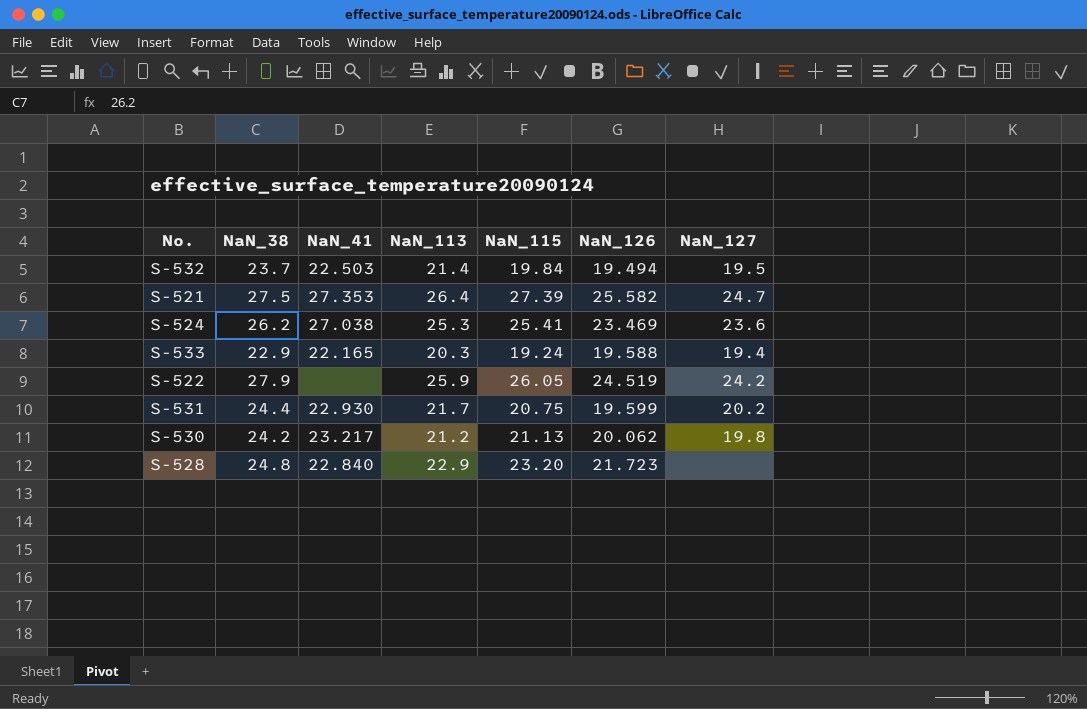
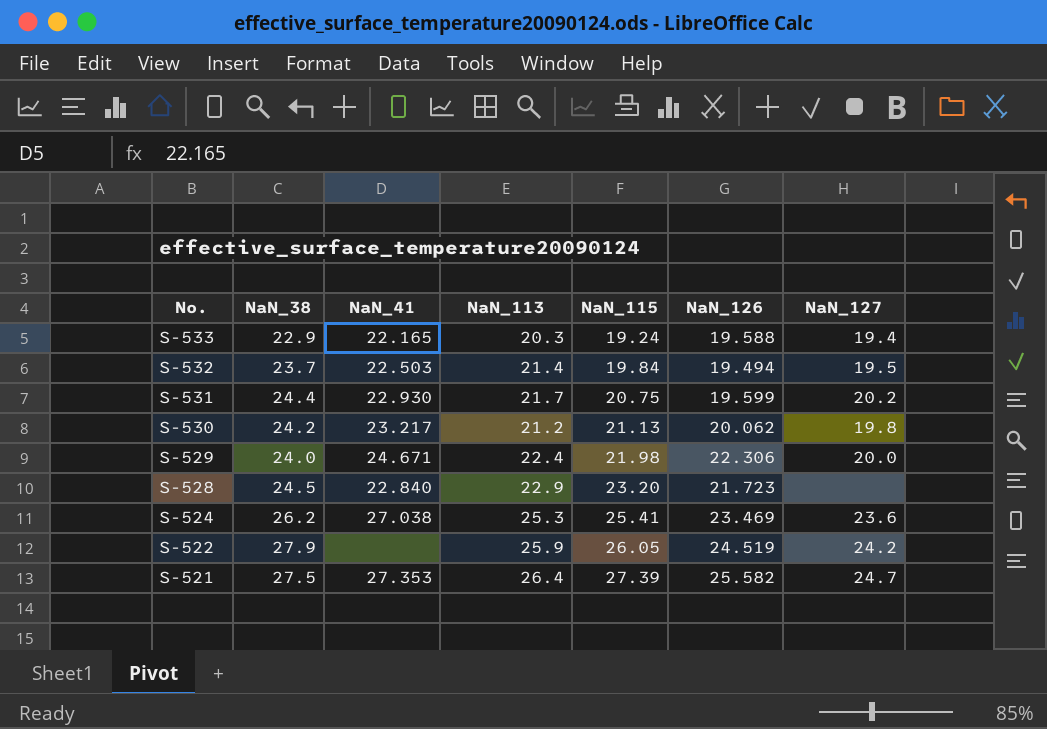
row order: none -> No. descending
row S-529: none -> 24.0 | 24.671 | 22.4 | 21.98 | 22.306 | 20.0
S-528 | NaN_38: 24.8 -> 24.5

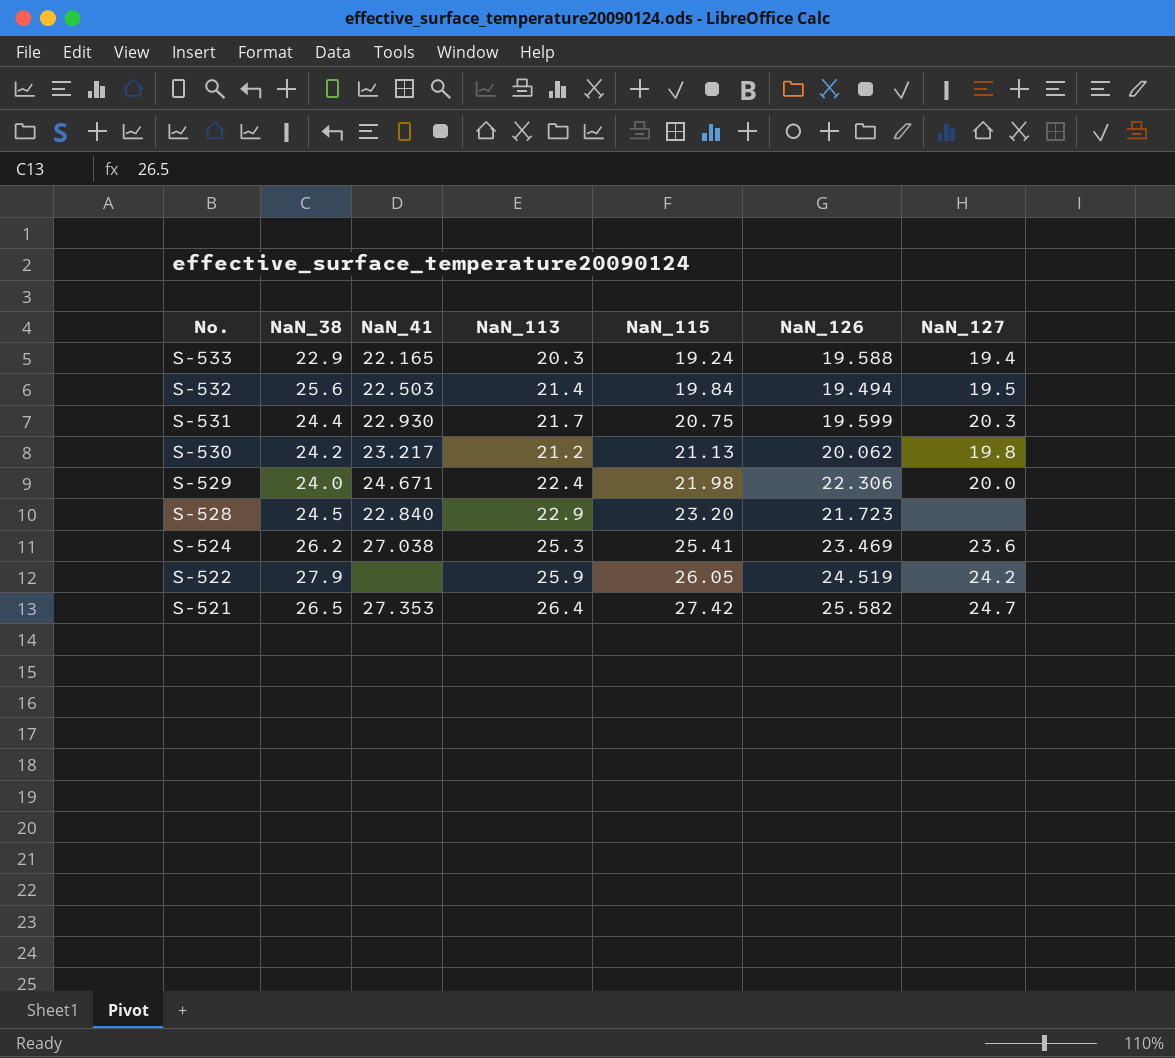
S-532 | NaN_38: 23.7 -> 25.6
S-531 | NaN_127: 20.2 -> 20.3
S-521 | NaN_38: 27.5 -> 26.5
S-521 | NaN_115: 27.39 -> 27.42

